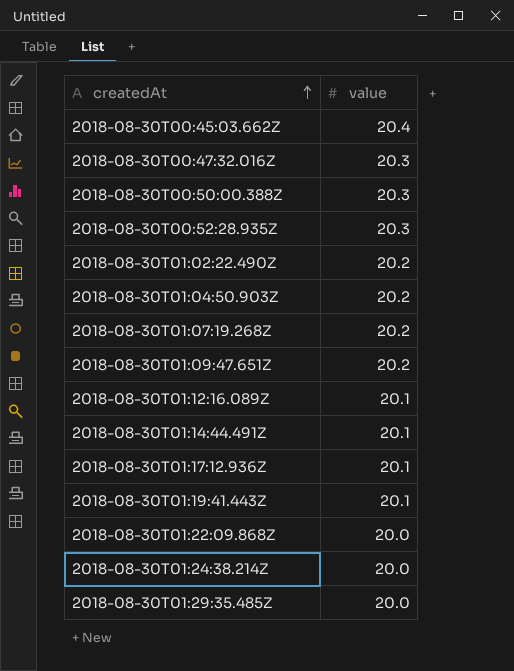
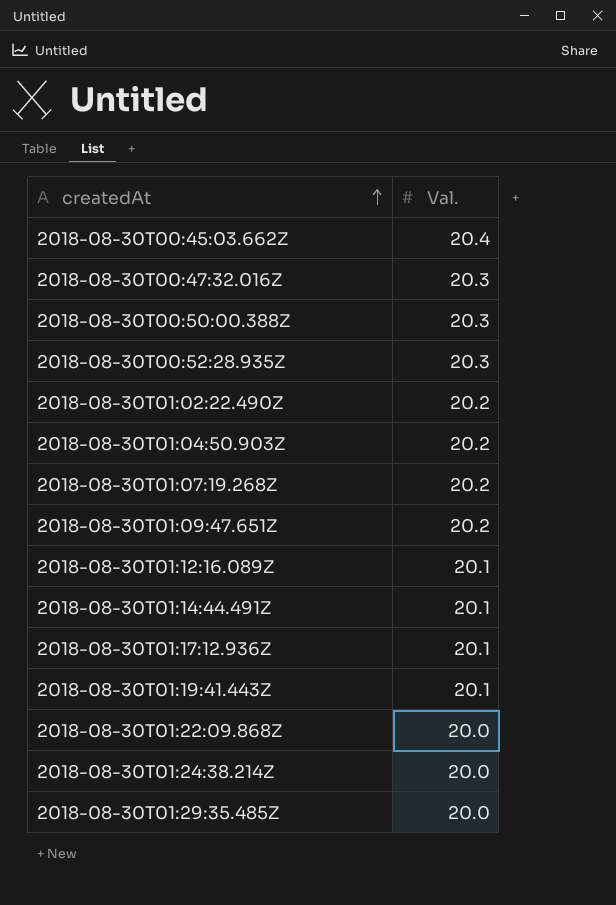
column name: value -> Val.

